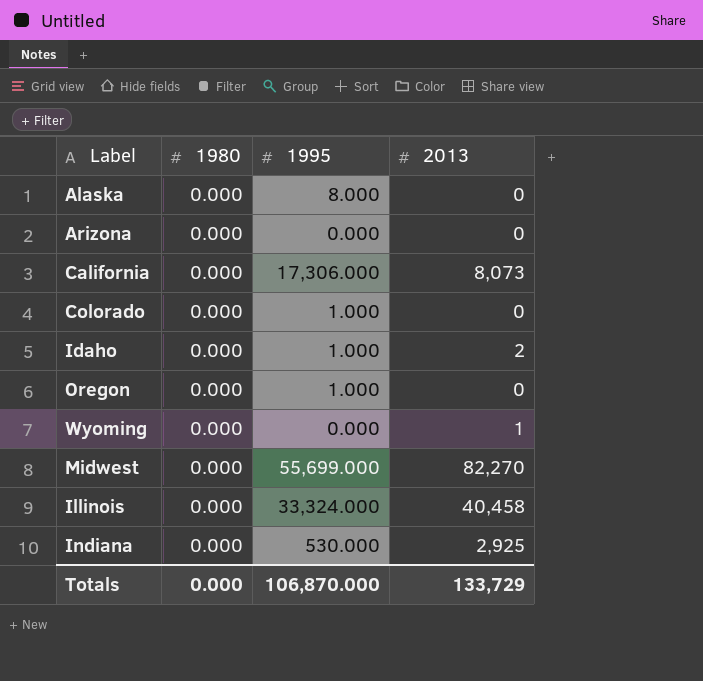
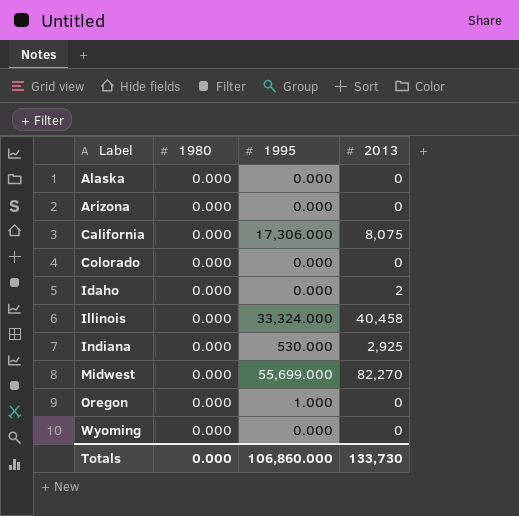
row order: none -> Label ascending
Alaska | 1995: 8.000 -> 0.000
California | 2013: 8,073 -> 8,075
Colorado | 1995: 1.000 -> 0.000
Idaho | 1995: 1.000 -> 0.000
Wyoming | 2013: 1 -> 0
Totals | 1995: 106,870.000 -> 106,860.000
Totals | 2013: 133,729 -> 133,730

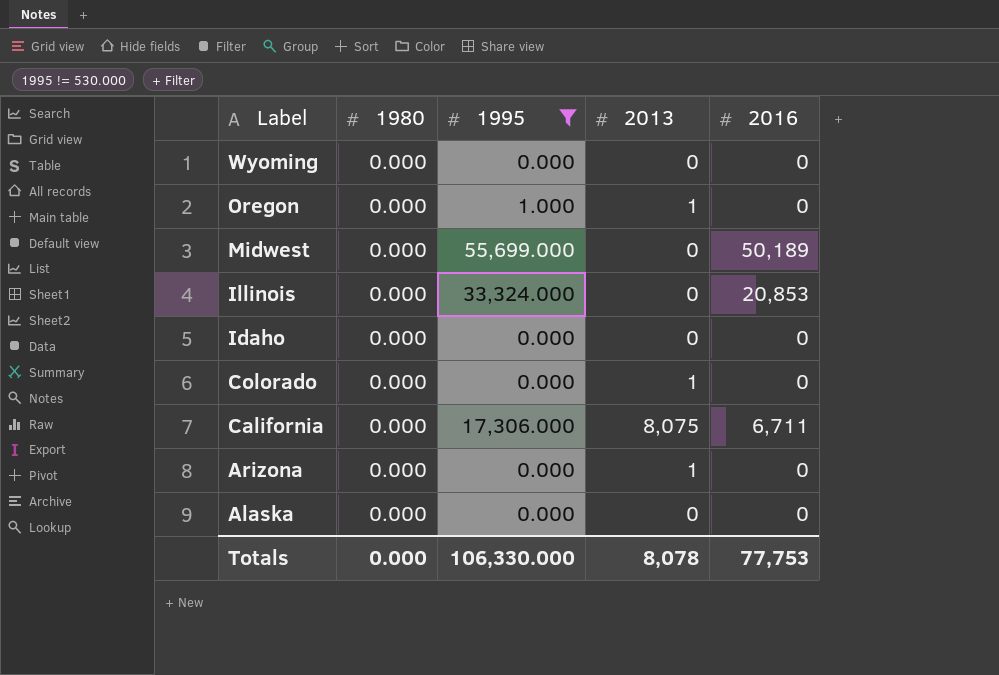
filter: none -> 1995 != 530.000
row order: Label ascending -> Label descending
column 2016 | position: none -> 5
Oregon | 2013: 0 -> 1
Midwest | 2013: 82,270 -> 0
Illinois | 2013: 40,458 -> 0
Idaho | 2013: 2 -> 0
Colorado | 2013: 0 -> 1
Arizona | 2013: 0 -> 1
Totals | 1995: 106,860.000 -> 106,330.000
Totals | 2013: 133,730 -> 8,078

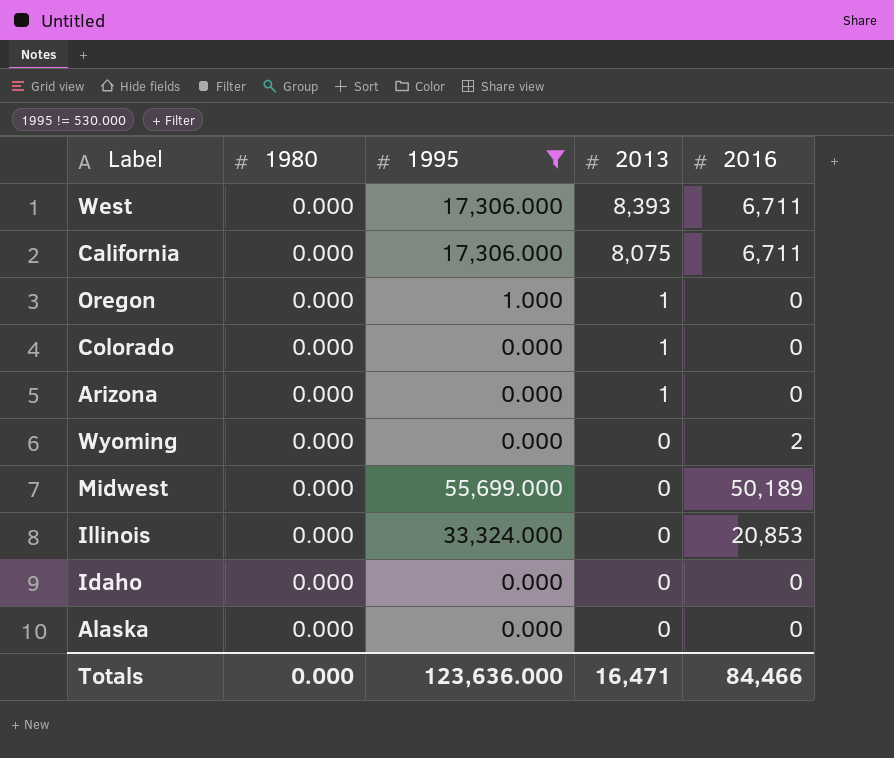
row order: Label descending -> 2013 descending
row West: none -> 0.000 | 17,306.000 | 8,393 | 6,711
Wyoming | 2016: 0 -> 2
Totals | 1995: 106,330.000 -> 123,636.000
Totals | 2013: 8,078 -> 16,471
Totals | 2016: 77,753 -> 84,466

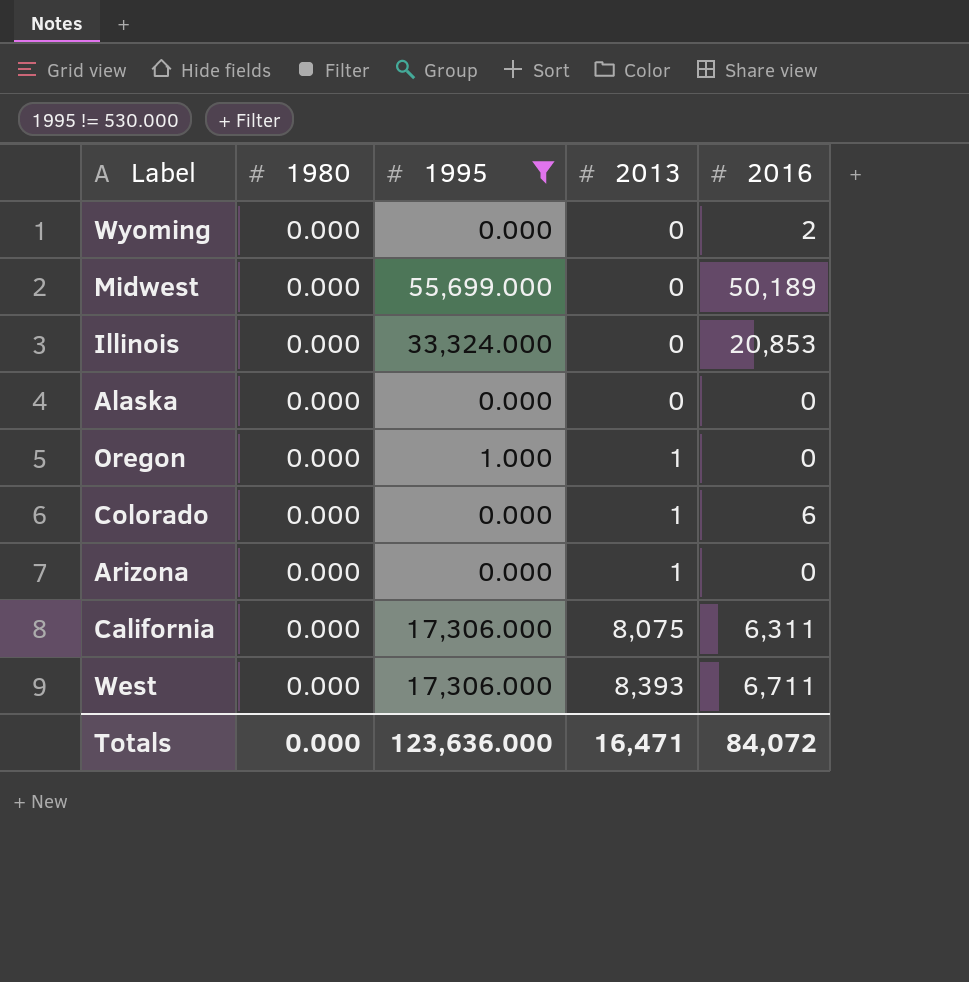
row order: 2013 descending -> 2013 ascending
row Idaho: 0.000 | 0.000 | 0 | 0 -> none
Colorado | 2016: 0 -> 6
California | 2016: 6,711 -> 6,311
Totals | 2016: 84,466 -> 84,072

